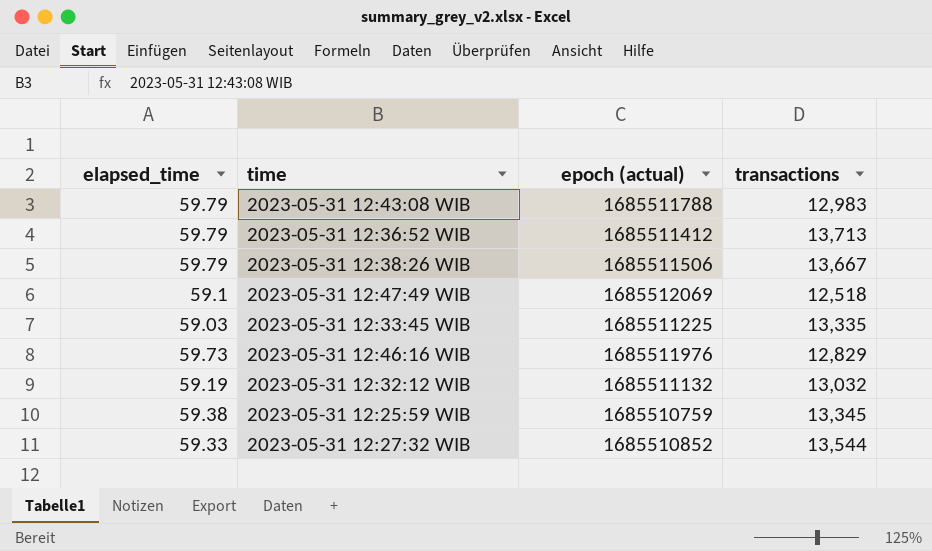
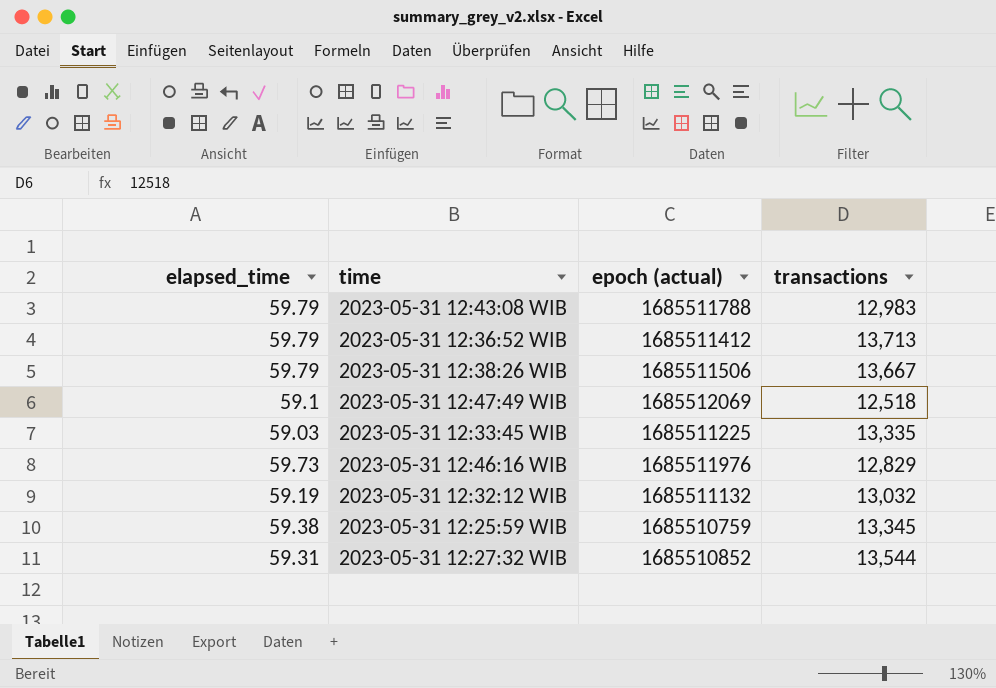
2023-05-31 12:27:32 WIB | elapsed_time: 59.33 -> 59.31

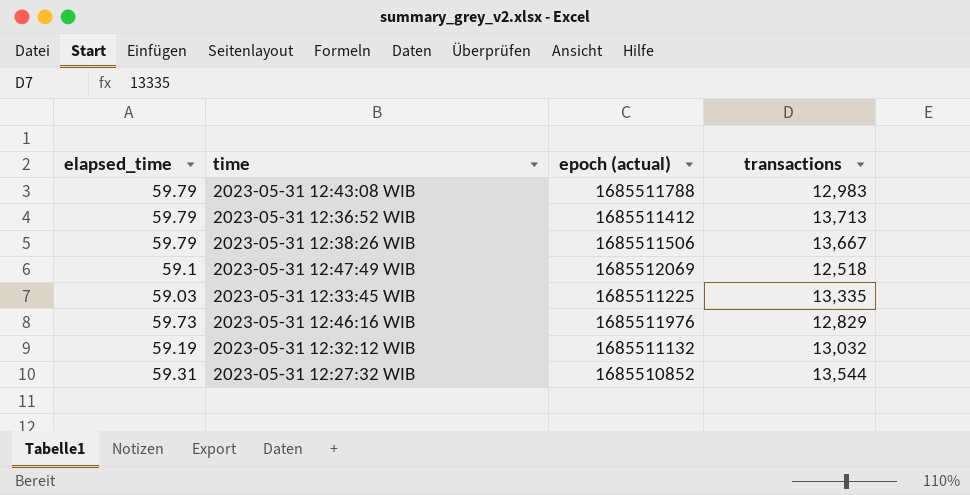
row 2023-05-31 12:25:59 WIB: 59.38 | 1685510759 | 13,345 -> none

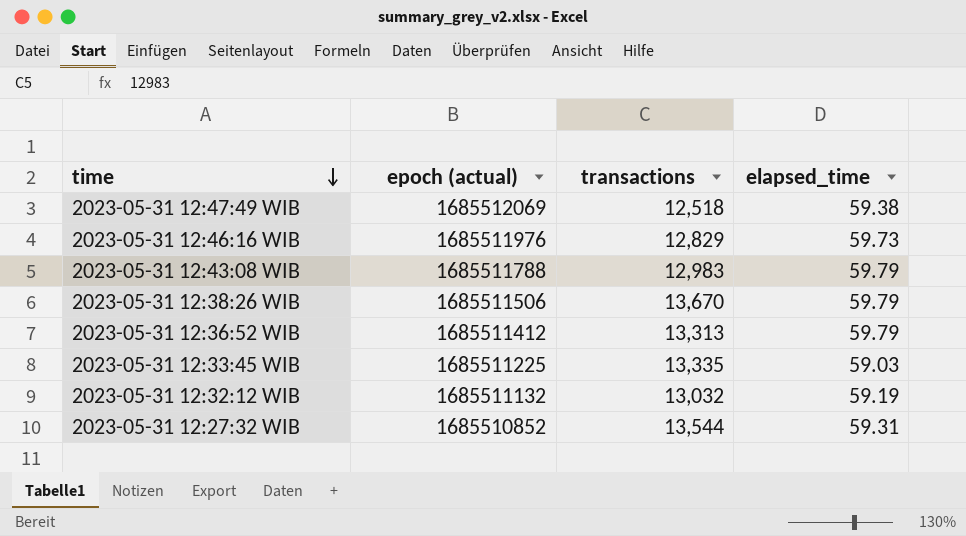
row order: none -> time descending
column elapsed_time | position: 1 -> 4
2023-05-31 12:47:49 WIB | elapsed_time: 59.1 -> 59.38
2023-05-31 12:38:26 WIB | transactions: 13,667 -> 13,670
2023-05-31 12:36:52 WIB | transactions: 13,713 -> 13,313

